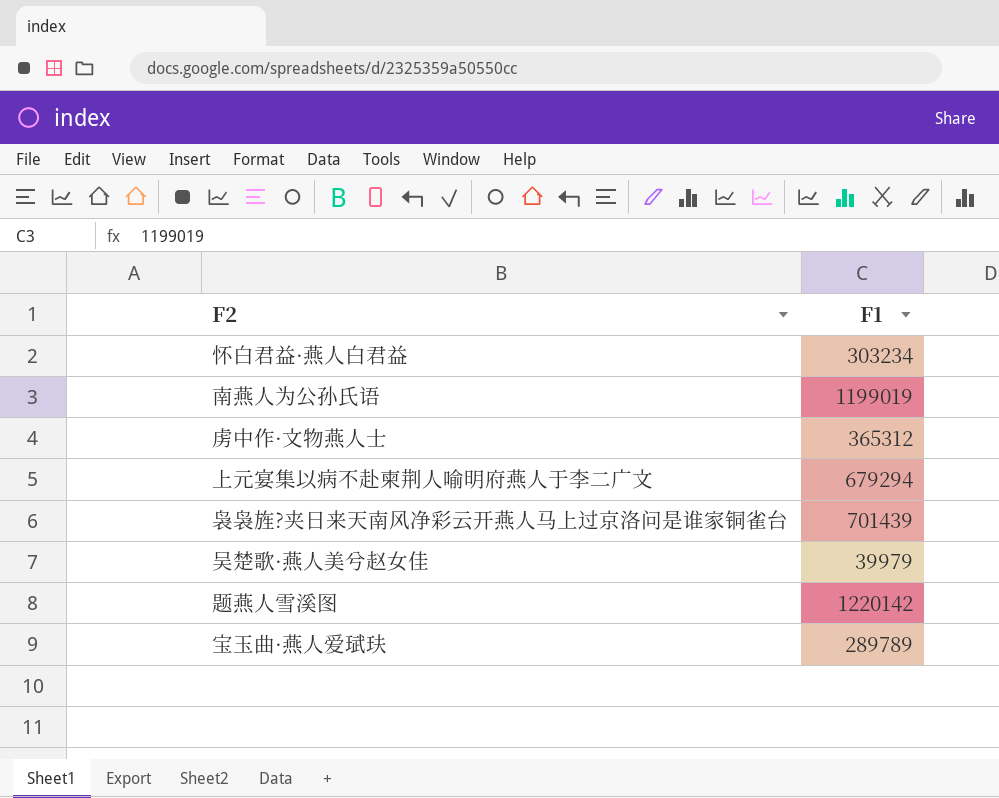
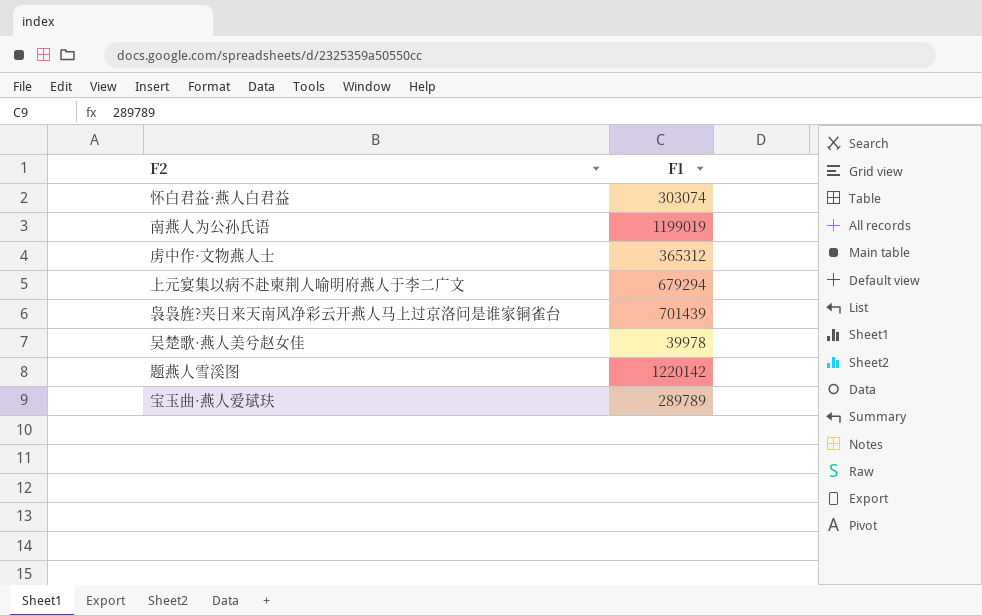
怀白君益·燕人白君益 | F1: 303234 -> 303074
吴楚歌·燕人美兮赵女佳 | F1: 39979 -> 39978

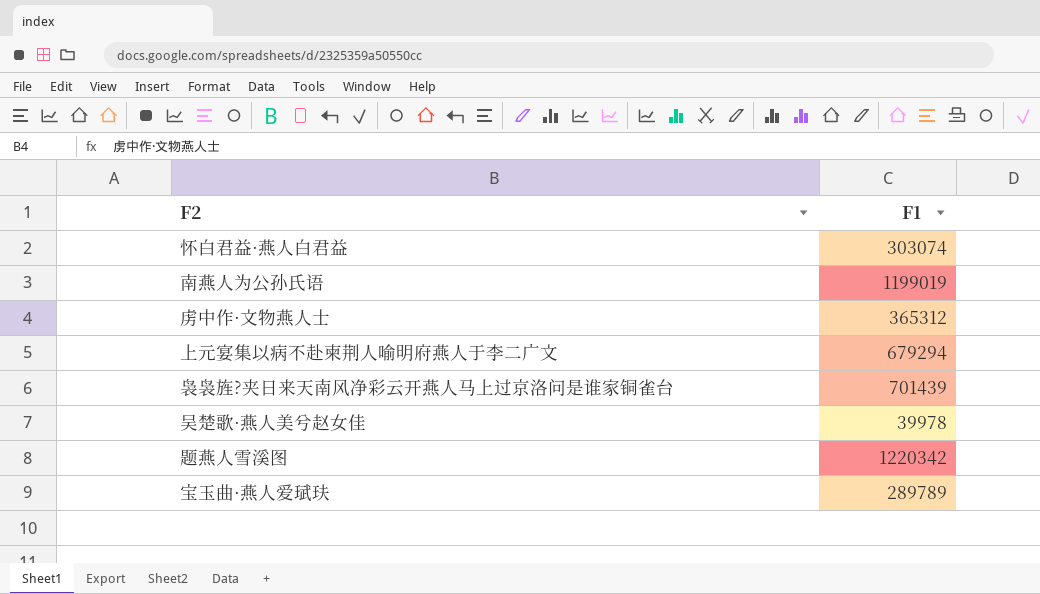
题燕人雪溪图 | F1: 1220142 -> 1220342

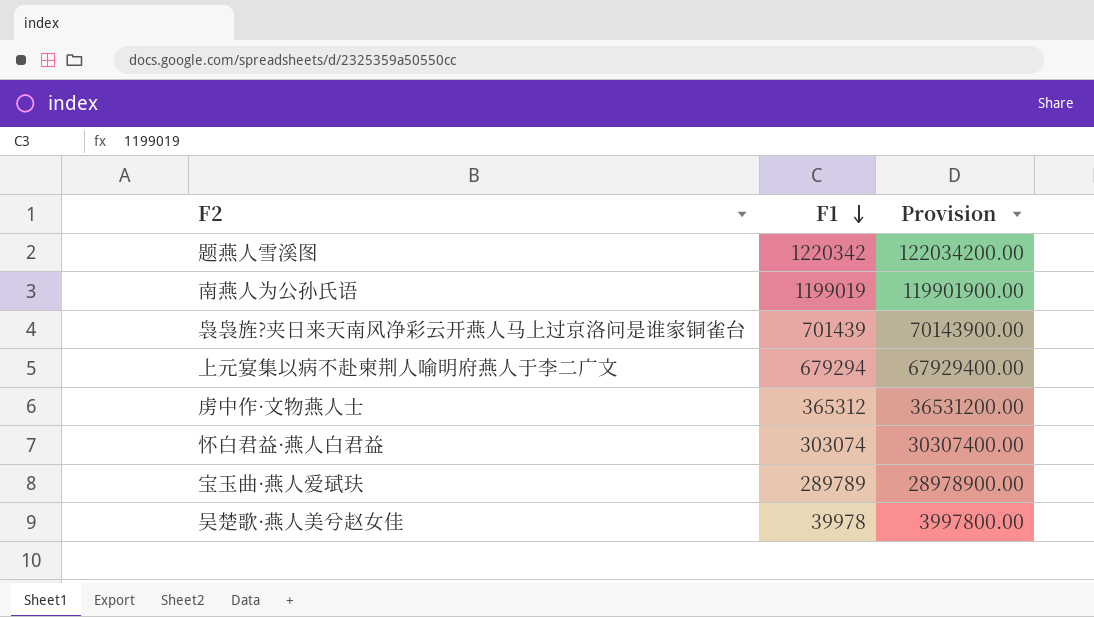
row order: none -> F1 descending
column Provision | formula: none -> [F1] * 100

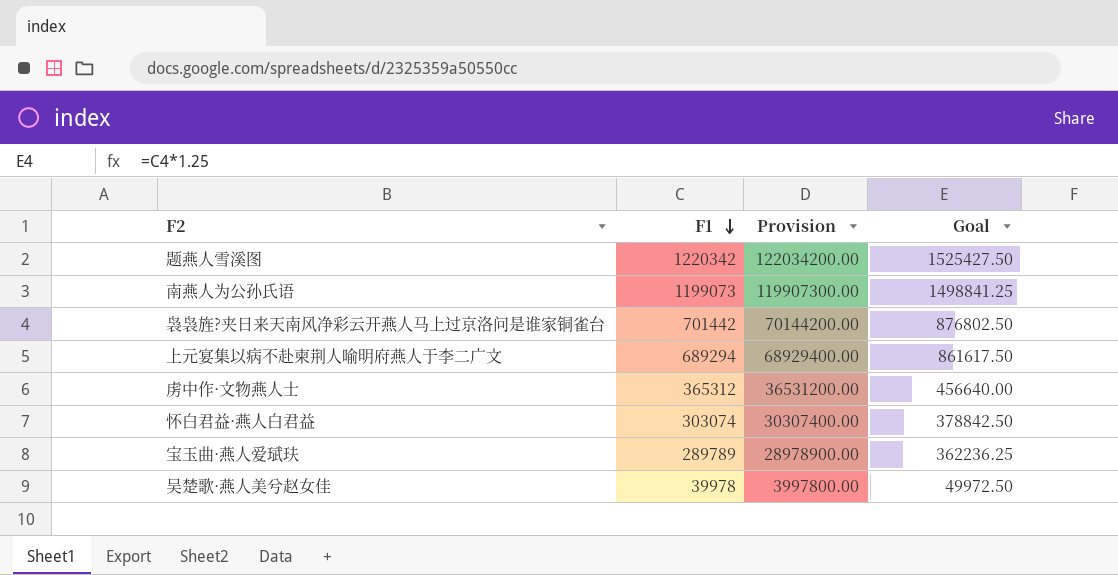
column Goal | formula: none -> [F1] * 1.25
南燕人为公孙氏语 | F1: 1199019 -> 1199073
南燕人为公孙氏语 | Provision: 119901900.00 -> 119907300.00
袅袅旌?夹日来天南风净彩云开燕人马上过京洛问是谁家铜雀台 | F1: 701439 -> 701442
袅袅旌?夹日来天南风净彩云开燕人马上过京洛问是谁家铜雀台 | Provision: 70143900.00 -> 70144200.00
上元宴集以病不赴柬荆人喻明府燕人于李二广文 | F1: 679294 -> 689294
上元宴集以病不赴柬荆人喻明府燕人于李二广文 | Provision: 67929400.00 -> 68929400.00

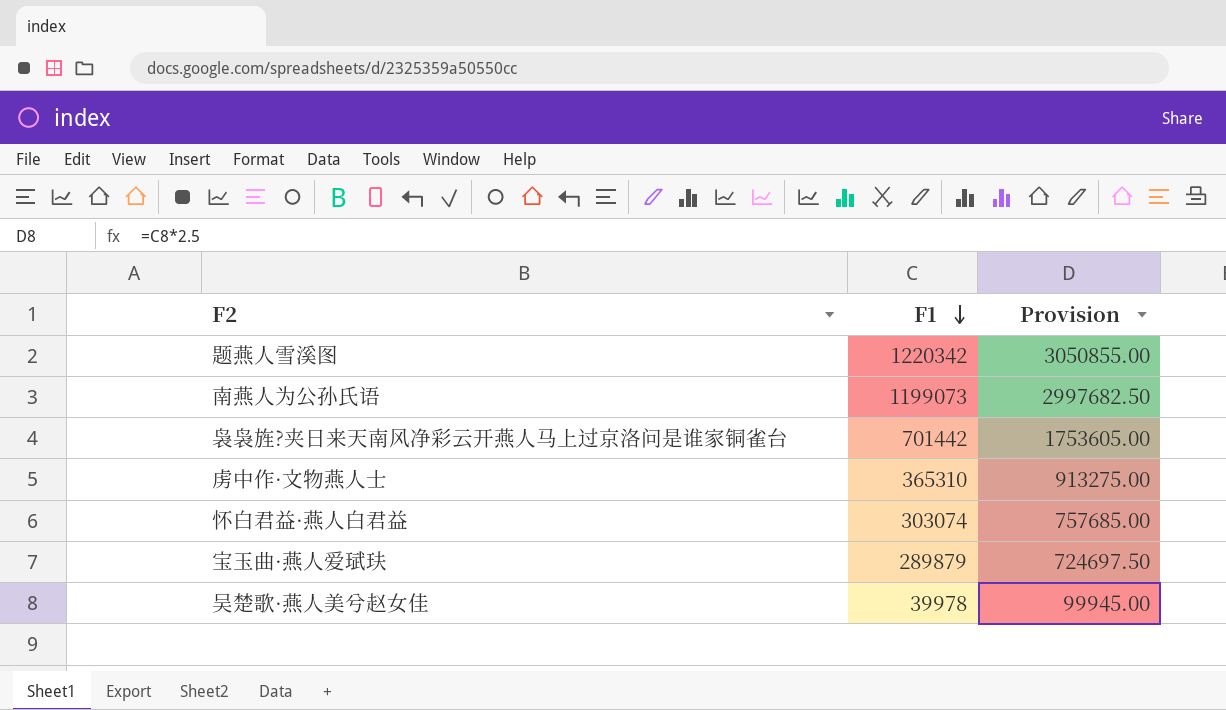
column Goal | formula: [F1] * 1.25 -> none
column Provision | formula: [F1] * 100 -> [F1] * 2.5
row 上元宴集以病不赴柬荆人喻明府燕人于李二广文: 689294 | 68929400.00 | 861617.50 -> none
虏中作·文物燕人士 | F1: 365312 -> 365310
宝玉曲·燕人爱珷玞 | F1: 289789 -> 289879

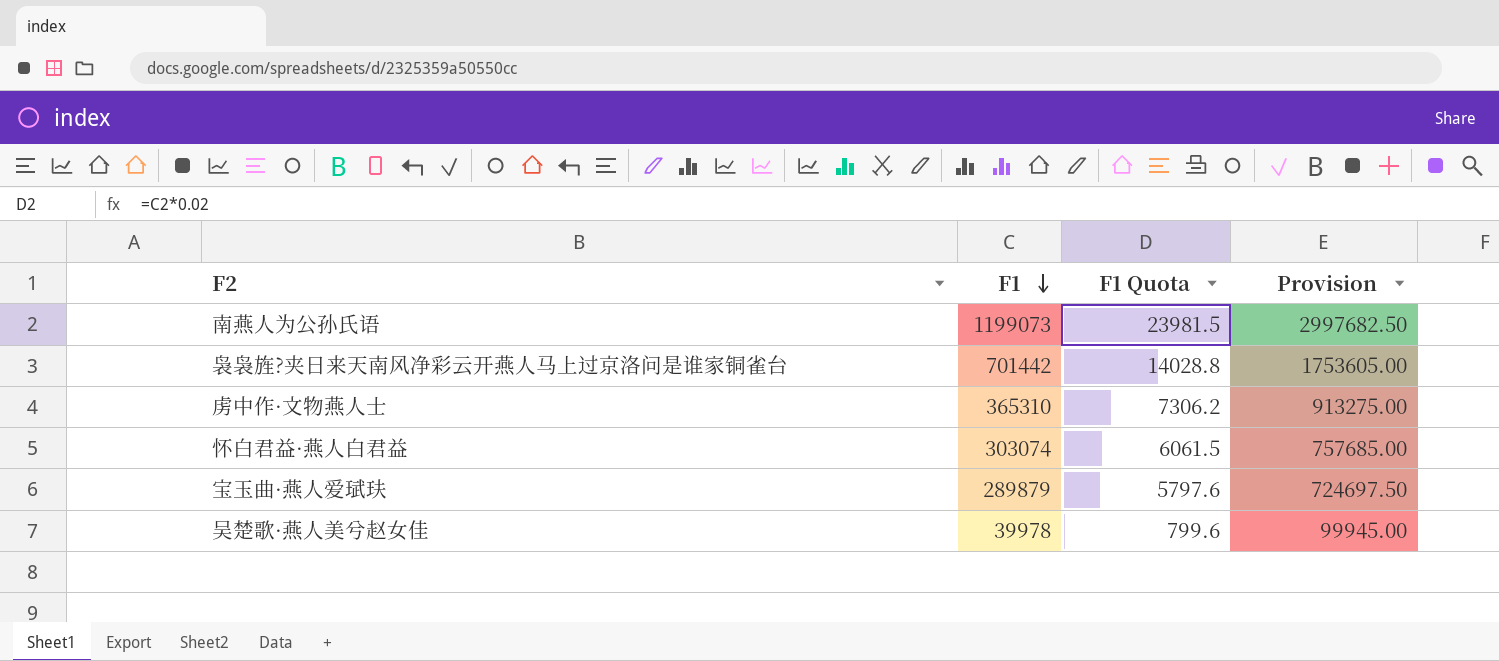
column F1 Quota | formula: none -> [F1] * 0.02
row 题燕人雪溪图: 1220342 | 3050855.00 -> none

